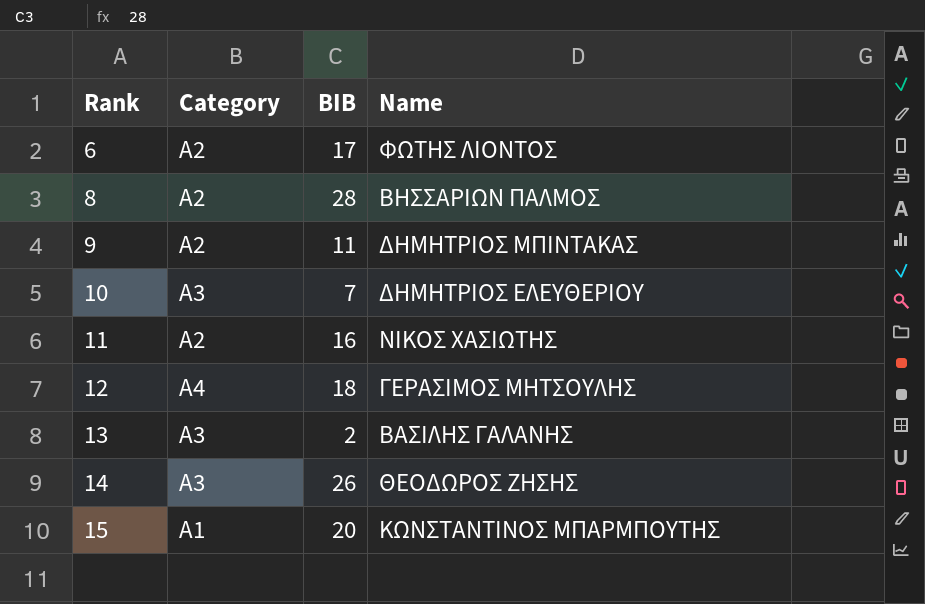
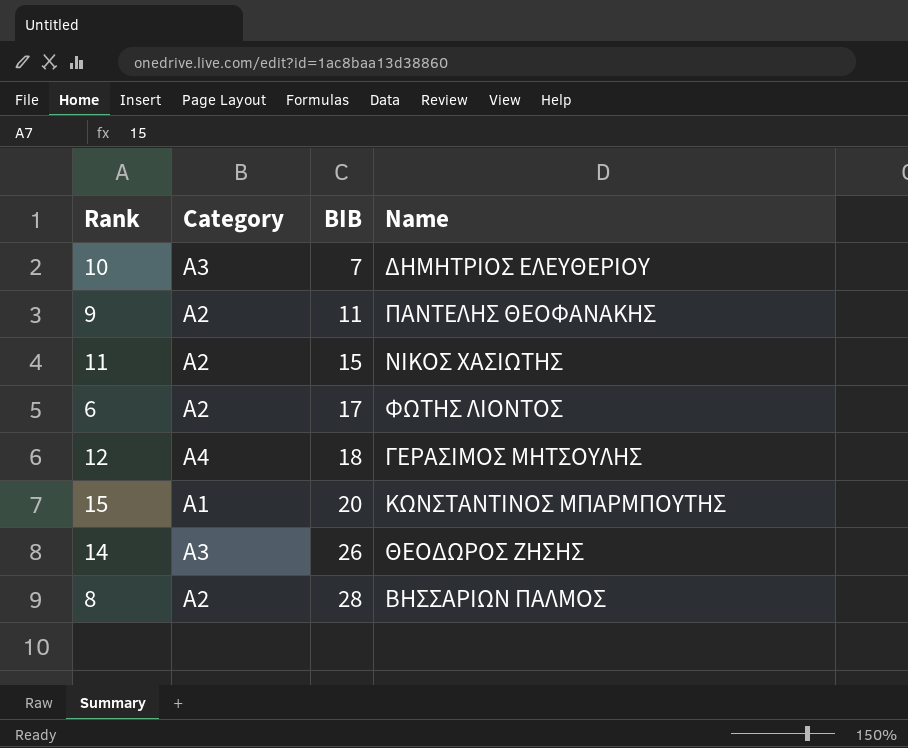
row order: Rank ascending -> BIB ascending
row 13: Α3 | 2 | ΒΑΣΙΛΗΣ ΓΑΛΑΝΗΣ -> none
9 | Name: ΔΗΜΗΤΡΙΟΣ ΜΠΙΝΤΑΚΑΣ -> ΠΑΝΤΕΛΗΣ ΘΕΟΦΑΝΑΚΗΣ
11 | BIB: 16 -> 15

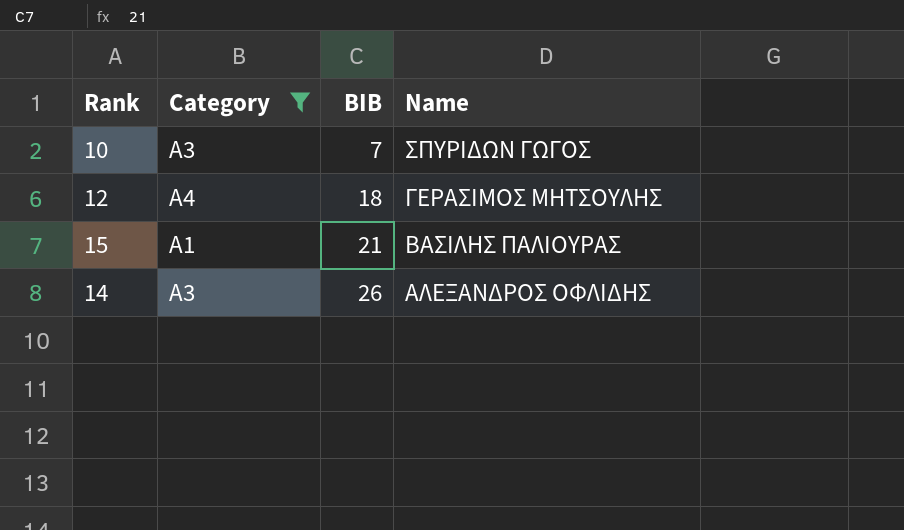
filter: none -> Category != Α2
10 | Name: ΔΗΜΗΤΡΙΟΣ ΕΛΕΥΘΕΡΙΟΥ -> ΣΠΥΡΙΔΩΝ ΓΩΓΟΣ
15 | BIB: 20 -> 21
15 | Name: ΚΩΝΣΤΑΝΤΙΝΟΣ ΜΠΑΡΜΠΟΥΤΗΣ -> ΒΑΣΙΛΗΣ ΠΑΛΙΟΥΡΑΣ
14 | Name: ΘΕΟΔΩΡΟΣ ΖΗΣΗΣ -> ΑΛΕΞΑΝΔΡΟΣ ΟΦΛΙΔΗΣ

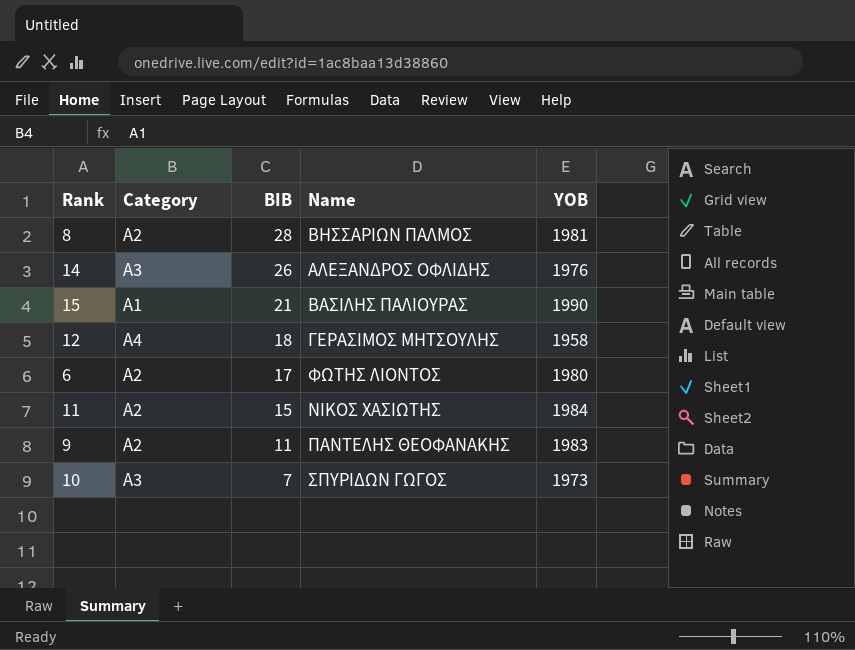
filter: Category != Α2 -> none
row order: BIB ascending -> BIB descending
column YOB | position: none -> 5

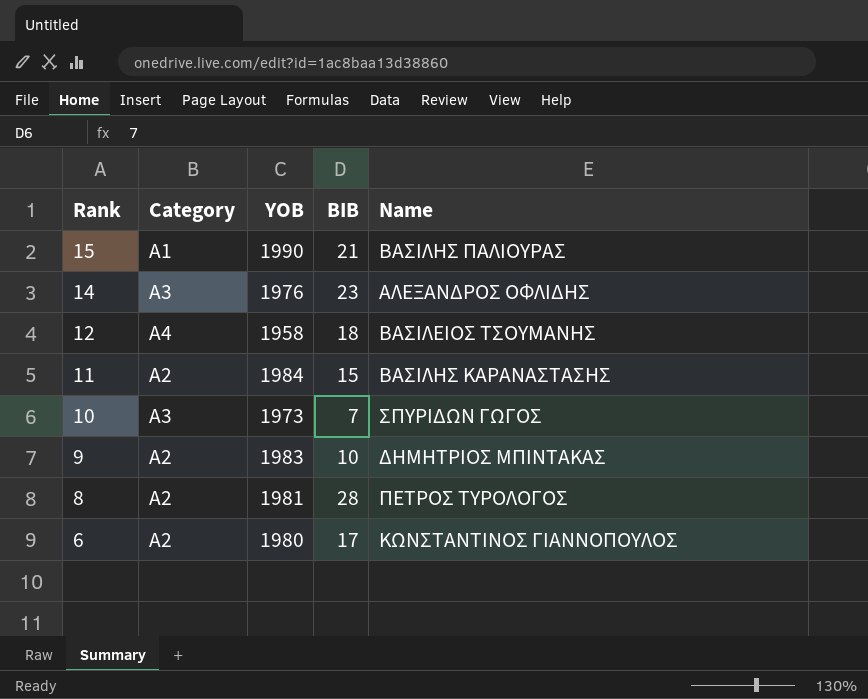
row order: BIB descending -> Rank descending
column YOB | position: 5 -> 3
14 | BIB: 26 -> 23
12 | Name: ΓΕΡΑΣΙΜΟΣ ΜΗΤΣΟΥΛΗΣ -> ΒΑΣΙΛΕΙΟΣ ΤΣΟΥΜΑΝΗΣ
11 | Name: ΝΙΚΟΣ ΧΑΣΙΩΤΗΣ -> ΒΑΣΙΛΗΣ ΚΑΡΑΝΑΣΤΑΣΗΣ
9 | BIB: 11 -> 10
9 | Name: ΠΑΝΤΕΛΗΣ ΘΕΟΦΑΝΑΚΗΣ -> ΔΗΜΗΤΡΙΟΣ ΜΠΙΝΤΑΚΑΣ
8 | Name: ΒΗΣΣΑΡΙΩΝ ΠΑΛΜΟΣ -> ΠΕΤΡΟΣ ΤΥΡΟΛΟΓΟΣ
6 | Name: ΦΩΤΗΣ ΛΙΟΝΤΟΣ -> ΚΩΝΣΤΑΝΤΙΝΟΣ ΓΙΑΝΝΟΠΟΥΛΟΣ

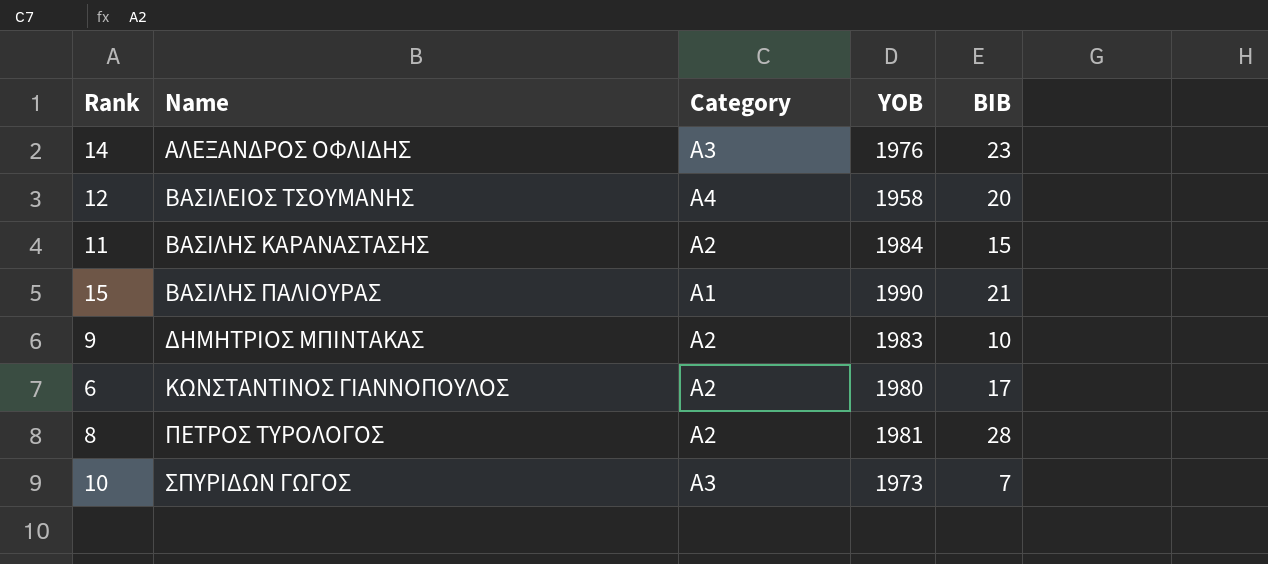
row order: Rank descending -> Name ascending
column Name | position: 5 -> 2
12 | BIB: 18 -> 20

